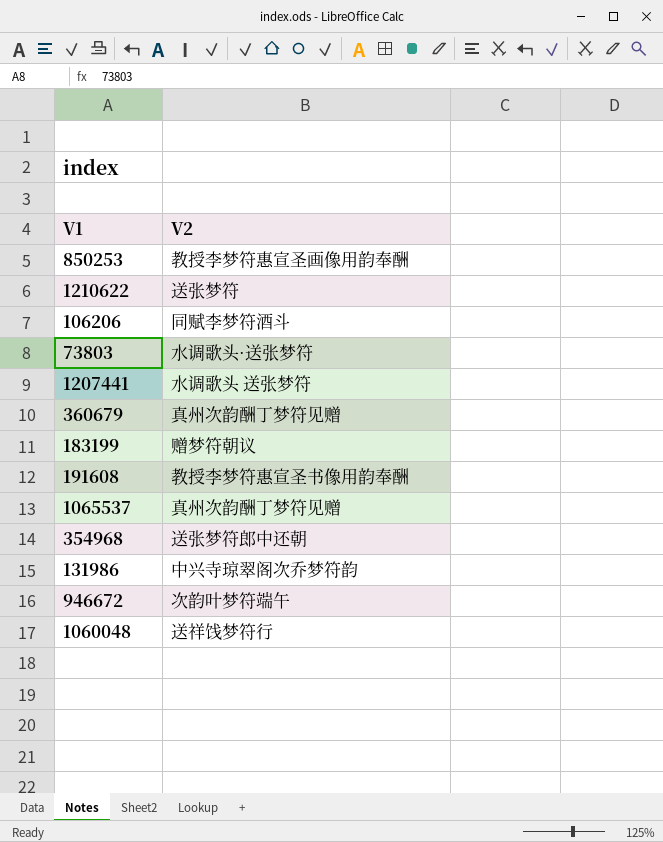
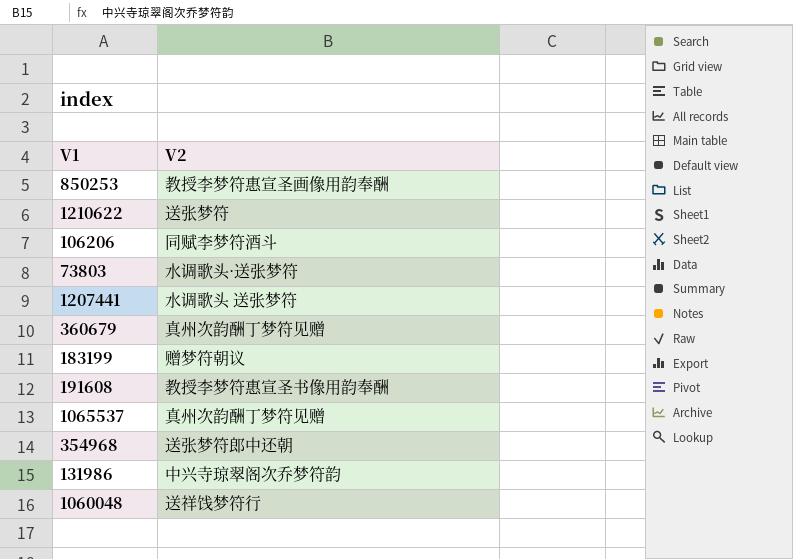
row 946672: 次韵叶梦符端午 -> none

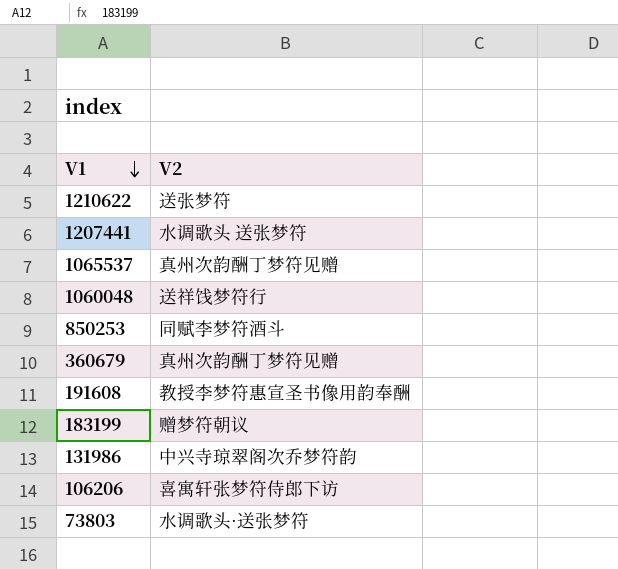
row order: none -> V1 descending
row 354968: 送张梦符郎中还朝 -> none
850253 | V2: 教授李梦符惠宣圣画像用韵奉酬 -> 同赋李梦符酒斗
106206 | V2: 同赋李梦符酒斗 -> 喜寓轩张梦符侍郎下访

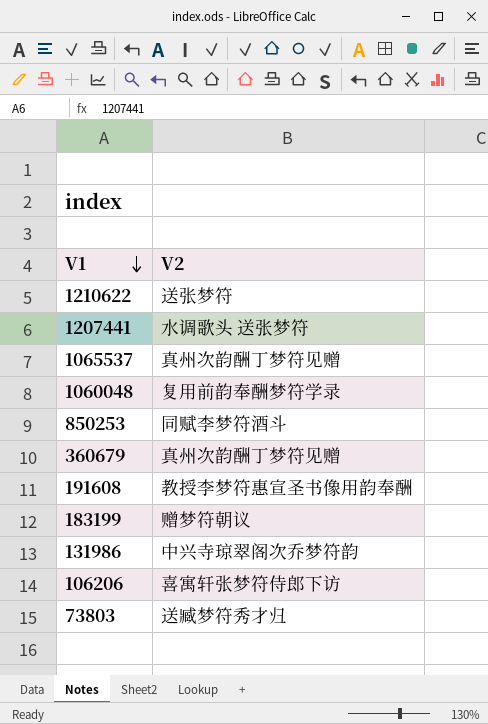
1060048 | V2: 送祥饯梦符行 -> 复用前韵奉酬梦符学录
73803 | V2: 水调歌头·送张梦符 -> 送臧梦符秀才归

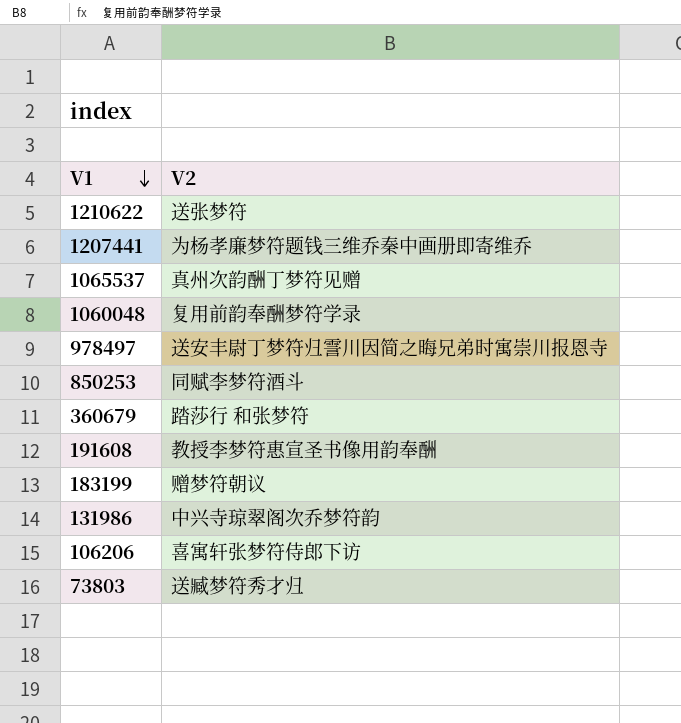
1207441 | V2: 水调歌头 送张梦符 -> 为杨孝廉梦符题钱三维乔秦中画册即寄维乔
row 978497: none -> 送安丰尉丁梦符归霅川因简之晦兄弟时寓崇川报恩寺
360679 | V2: 真州次韵酬丁梦符见赠 -> 踏莎行 和张梦符

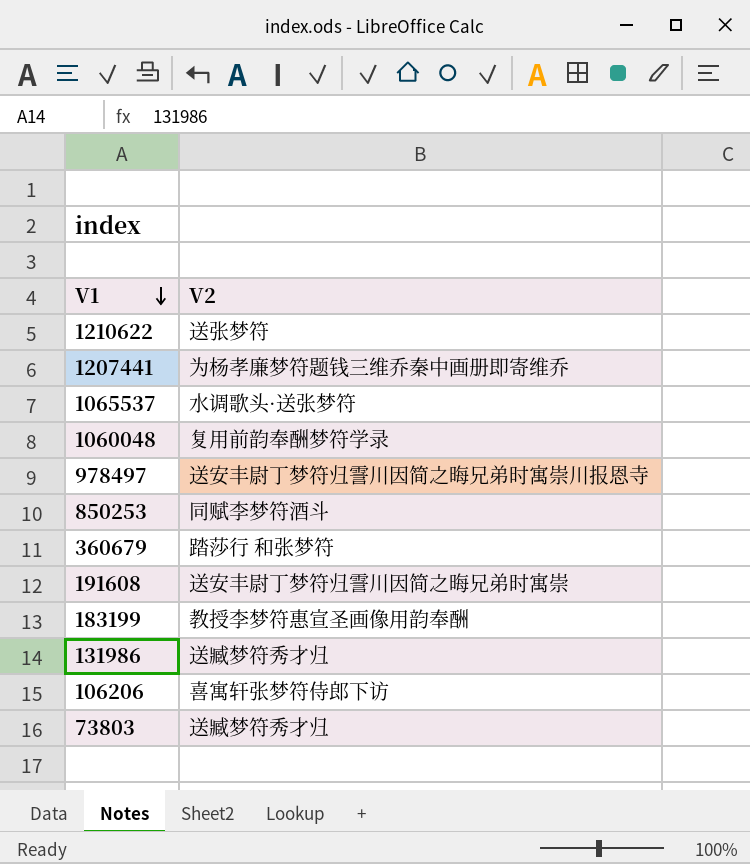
1065537 | V2: 真州次韵酬丁梦符见赠 -> 水调歌头·送张梦符
191608 | V2: 教授李梦符惠宣圣书像用韵奉酬 -> 送安丰尉丁梦符归霅川因简之晦兄弟时寓崇
183199 | V2: 赠梦符朝议 -> 教授李梦符惠宣圣画像用韵奉酬
131986 | V2: 中兴寺琼翠阁次乔梦符韵 -> 送臧梦符秀才归

